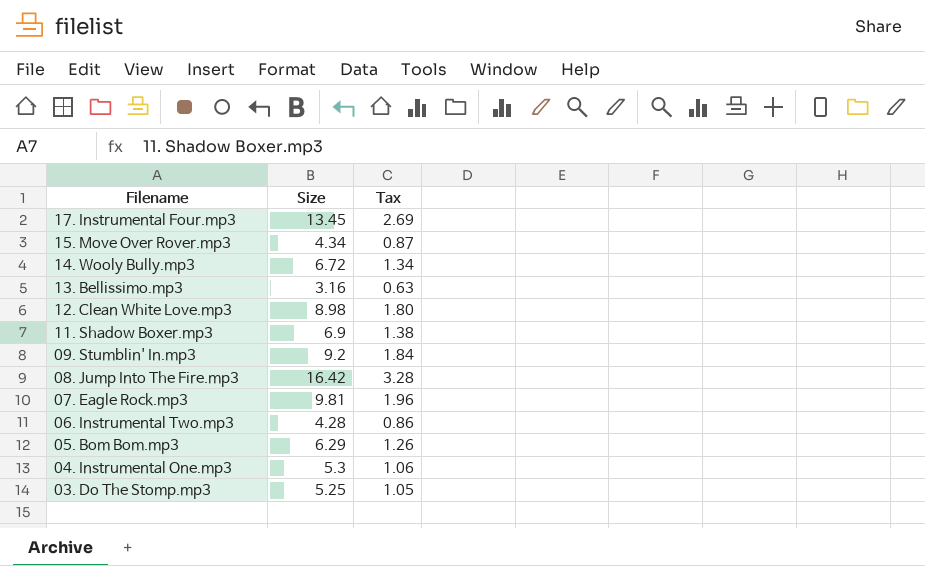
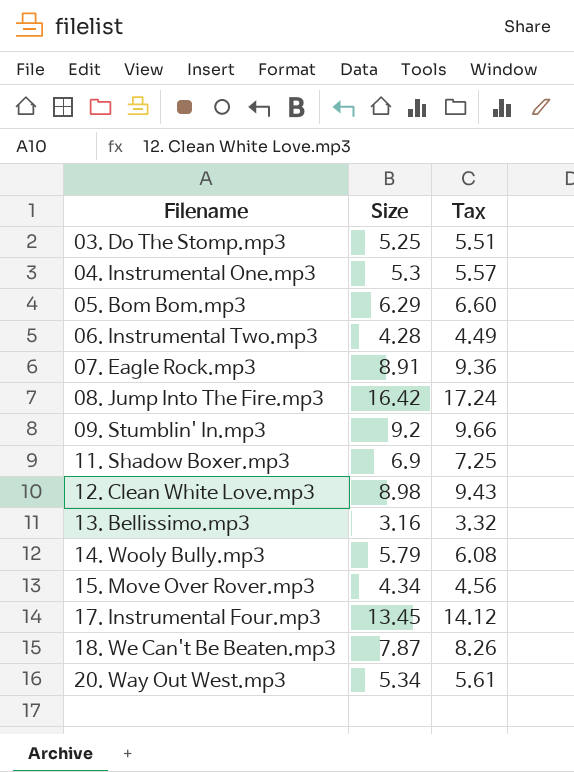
row order: Filename descending -> Filename ascending
column Tax | formula: [Size] * 0.2 -> [Size] * 1.05
07. Eagle Rock.mp3 | Size: 9.81 -> 8.91
14. Wooly Bully.mp3 | Size: 6.72 -> 5.79
row 18. We Can't Be Beaten.mp3: none -> 7.87 | 8.26
row 20. Way Out West.mp3: none -> 5.34 | 5.61

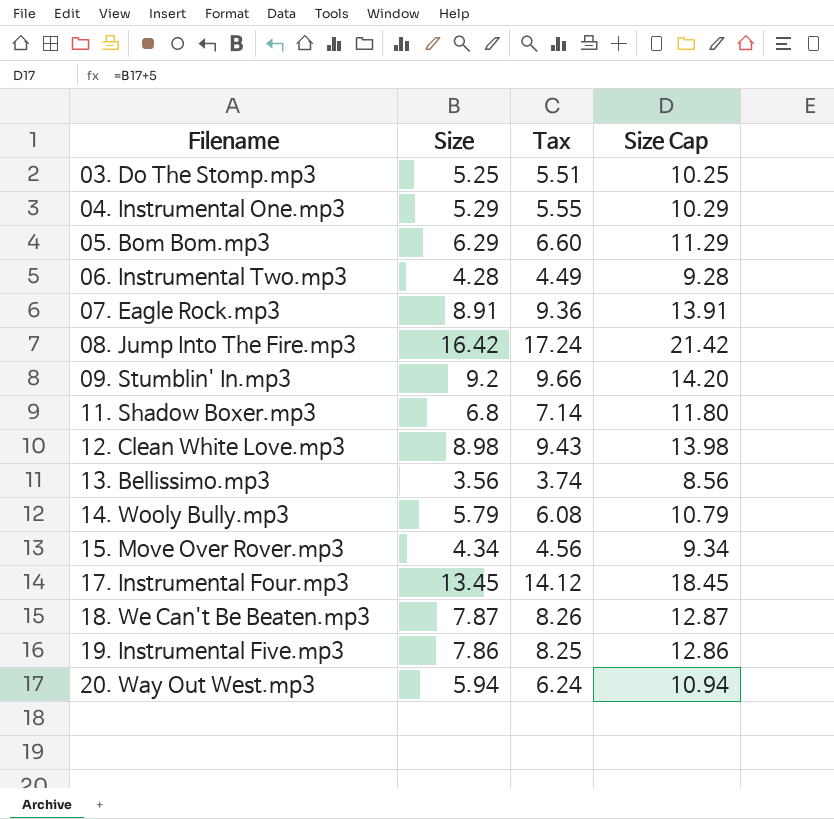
column Size Cap | formula: none -> [Size] + 5
04. Instrumental One.mp3 | Size: 5.3 -> 5.29
04. Instrumental One.mp3 | Tax: 5.57 -> 5.55
11. Shadow Boxer.mp3 | Size: 6.9 -> 6.8
11. Shadow Boxer.mp3 | Tax: 7.25 -> 7.14
13. Bellissimo.mp3 | Size: 3.16 -> 3.56
13. Bellissimo.mp3 | Tax: 3.32 -> 3.74
row 19. Instrumental Five.mp3: none -> 7.86 | 8.25 | 12.86
20. Way Out West.mp3 | Size: 5.34 -> 5.94
20. Way Out West.mp3 | Tax: 5.61 -> 6.24

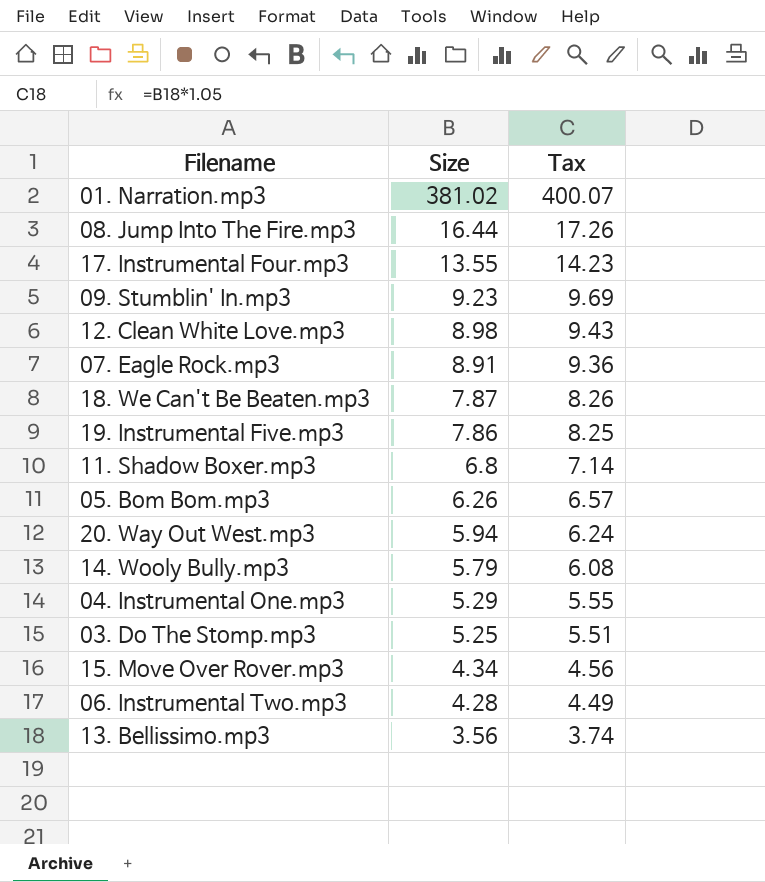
row order: Filename ascending -> Size descending
column Size Cap | formula: [Size] + 5 -> none
row 01. Narration.mp3: none -> 381.02 | 400.07
08. Jump Into The Fire.mp3 | Size: 16.42 -> 16.44
08. Jump Into The Fire.mp3 | Tax: 17.24 -> 17.26
17. Instrumental Four.mp3 | Size: 13.45 -> 13.55
17. Instrumental Four.mp3 | Tax: 14.12 -> 14.23
09. Stumblin' In.mp3 | Size: 9.2 -> 9.23
09. Stumblin' In.mp3 | Tax: 9.66 -> 9.69
05. Bom Bom.mp3 | Size: 6.29 -> 6.26
05. Bom Bom.mp3 | Tax: 6.60 -> 6.57

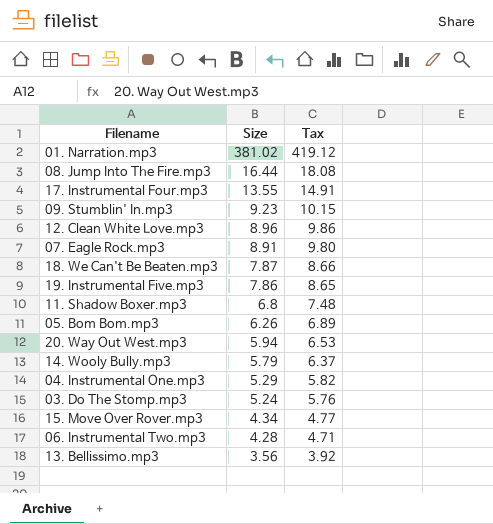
column Tax | formula: [Size] * 1.05 -> [Size] * 1.1
12. Clean White Love.mp3 | Size: 8.98 -> 8.96
03. Do The Stomp.mp3 | Size: 5.25 -> 5.24

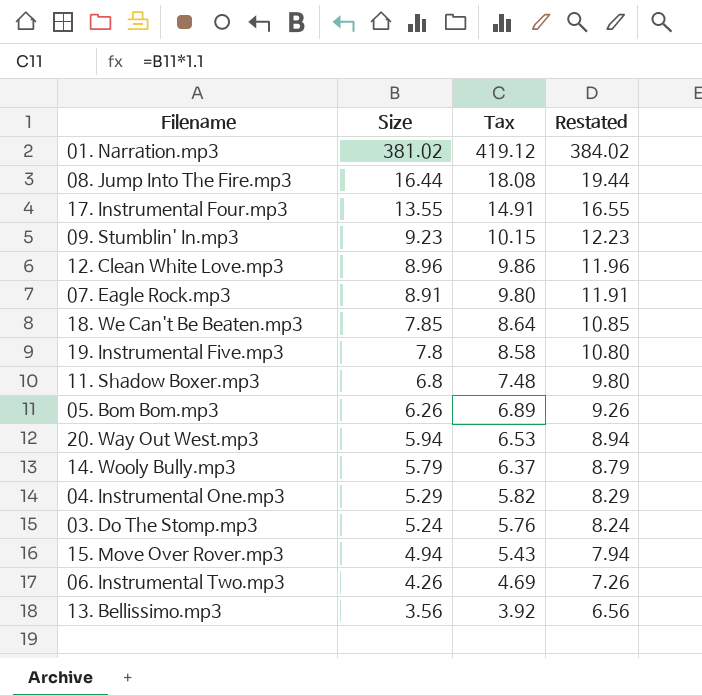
column Restated | formula: none -> [Size] + 3
18. We Can't Be Beaten.mp3 | Size: 7.87 -> 7.85
18. We Can't Be Beaten.mp3 | Tax: 8.66 -> 8.64
19. Instrumental Five.mp3 | Size: 7.86 -> 7.8
19. Instrumental Five.mp3 | Tax: 8.65 -> 8.58
15. Move Over Rover.mp3 | Size: 4.34 -> 4.94
15. Move Over Rover.mp3 | Tax: 4.77 -> 5.43
06. Instrumental Two.mp3 | Size: 4.28 -> 4.26
06. Instrumental Two.mp3 | Tax: 4.71 -> 4.69

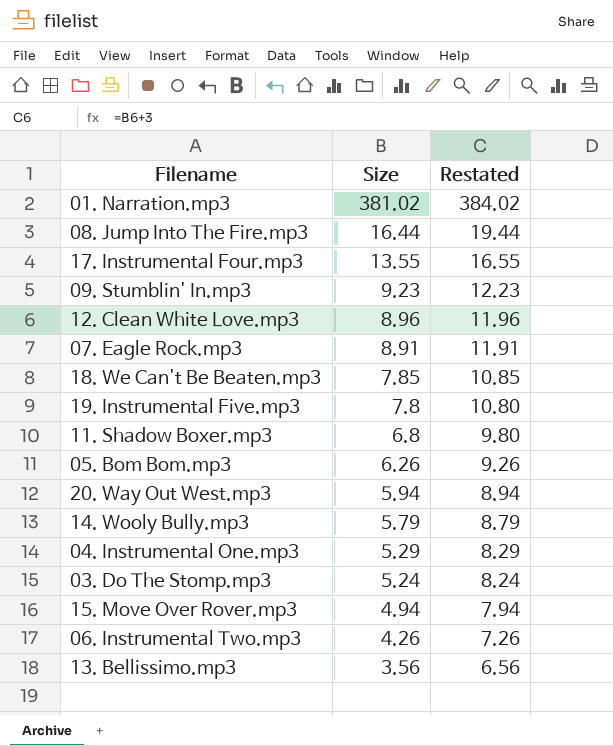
column Tax | formula: [Size] * 1.1 -> none

